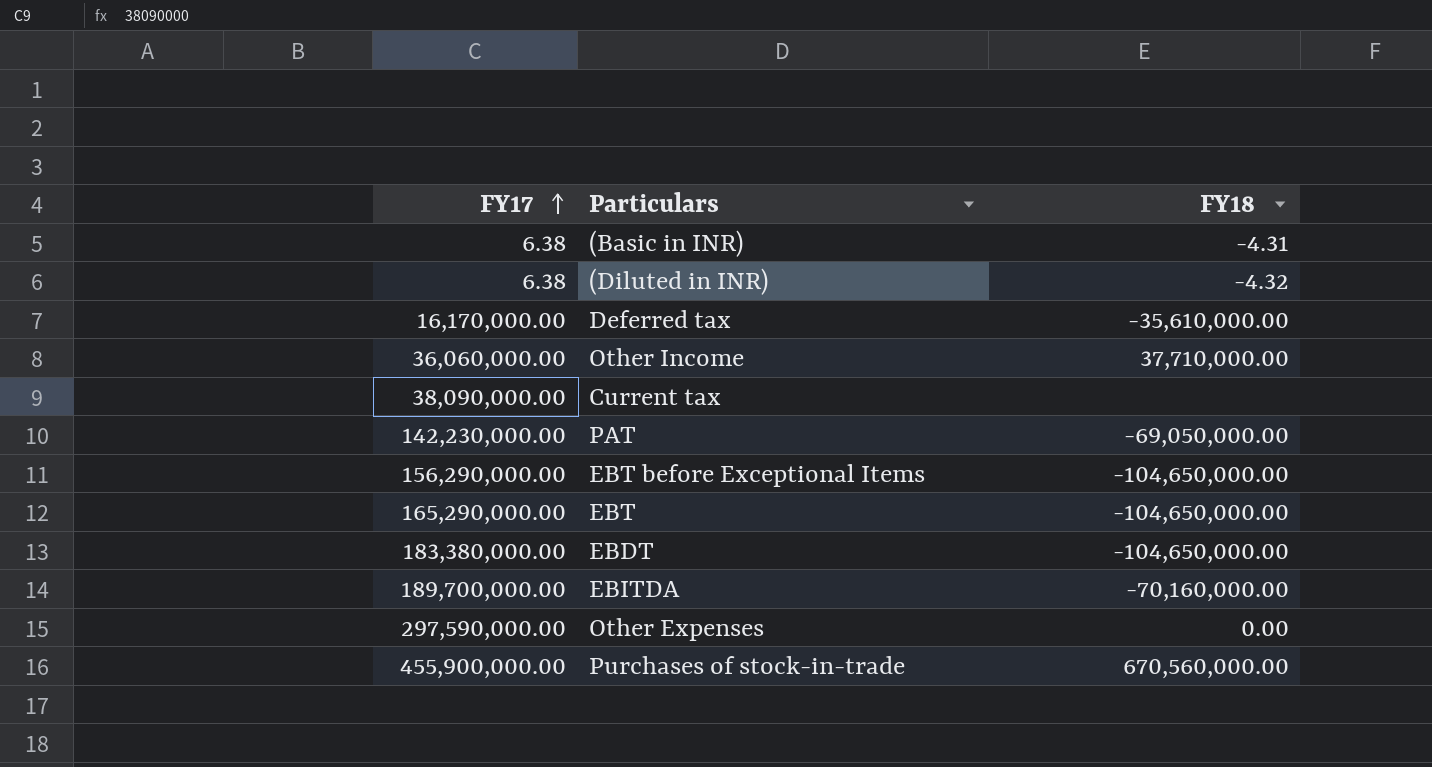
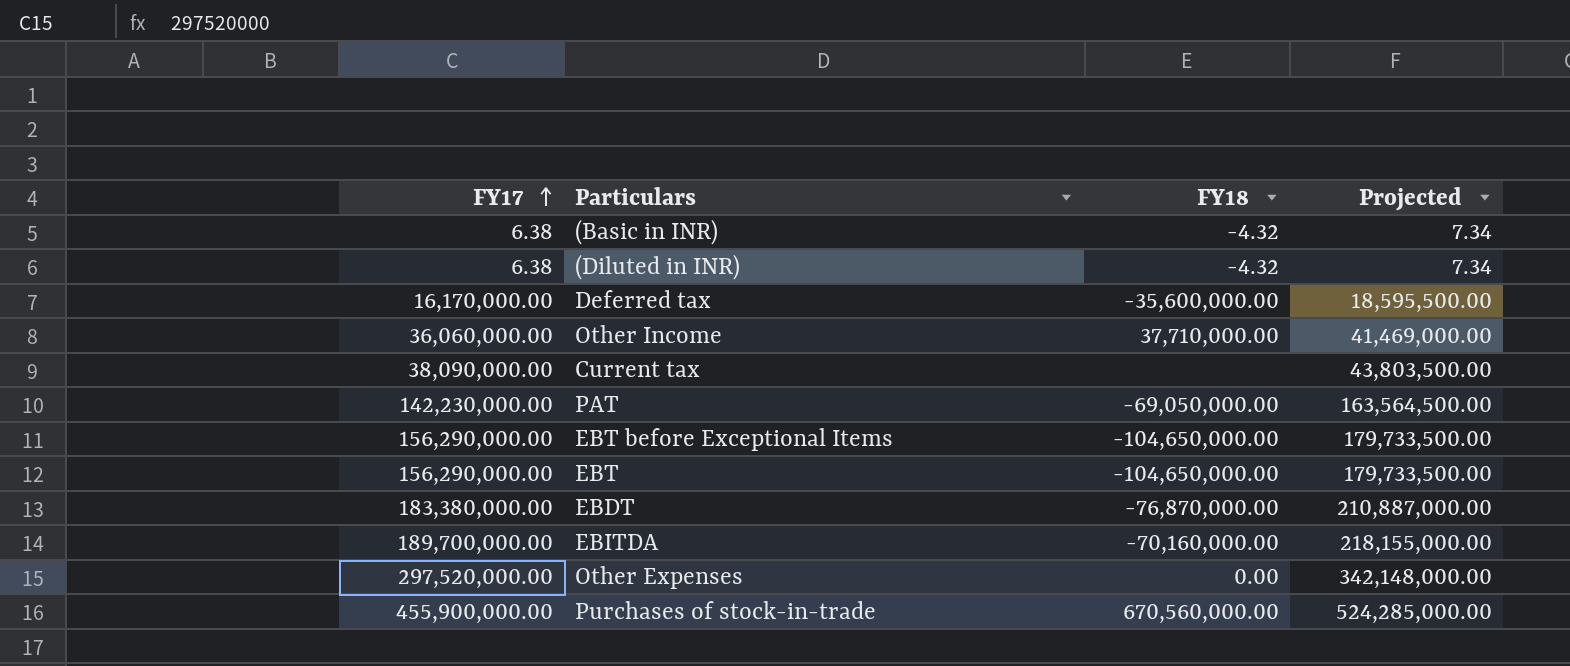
column Projected | formula: none -> [FY17] * 1.15
(Basic in INR) | FY18: -4.31 -> -4.32
Deferred tax | FY18: -35,610,000.00 -> -35,600,000.00
EBT | FY17: 165,290,000.00 -> 156,290,000.00
EBDT | FY18: -104,650,000.00 -> -76,870,000.00
Other Expenses | FY17: 297,590,000.00 -> 297,520,000.00

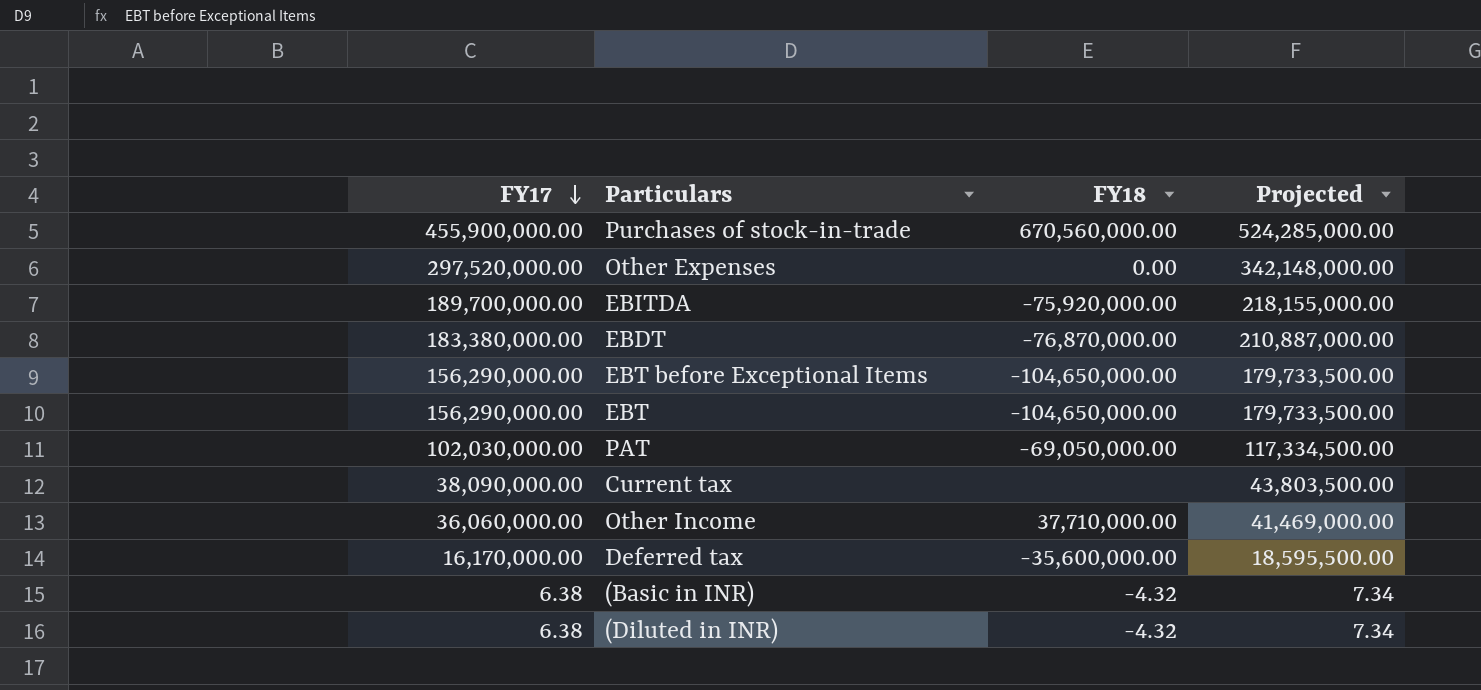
row order: FY17 ascending -> FY17 descending
EBITDA | FY18: -70,160,000.00 -> -75,920,000.00
PAT | FY17: 142,230,000.00 -> 102,030,000.00
PAT | Projected: 163,564,500.00 -> 117,334,500.00

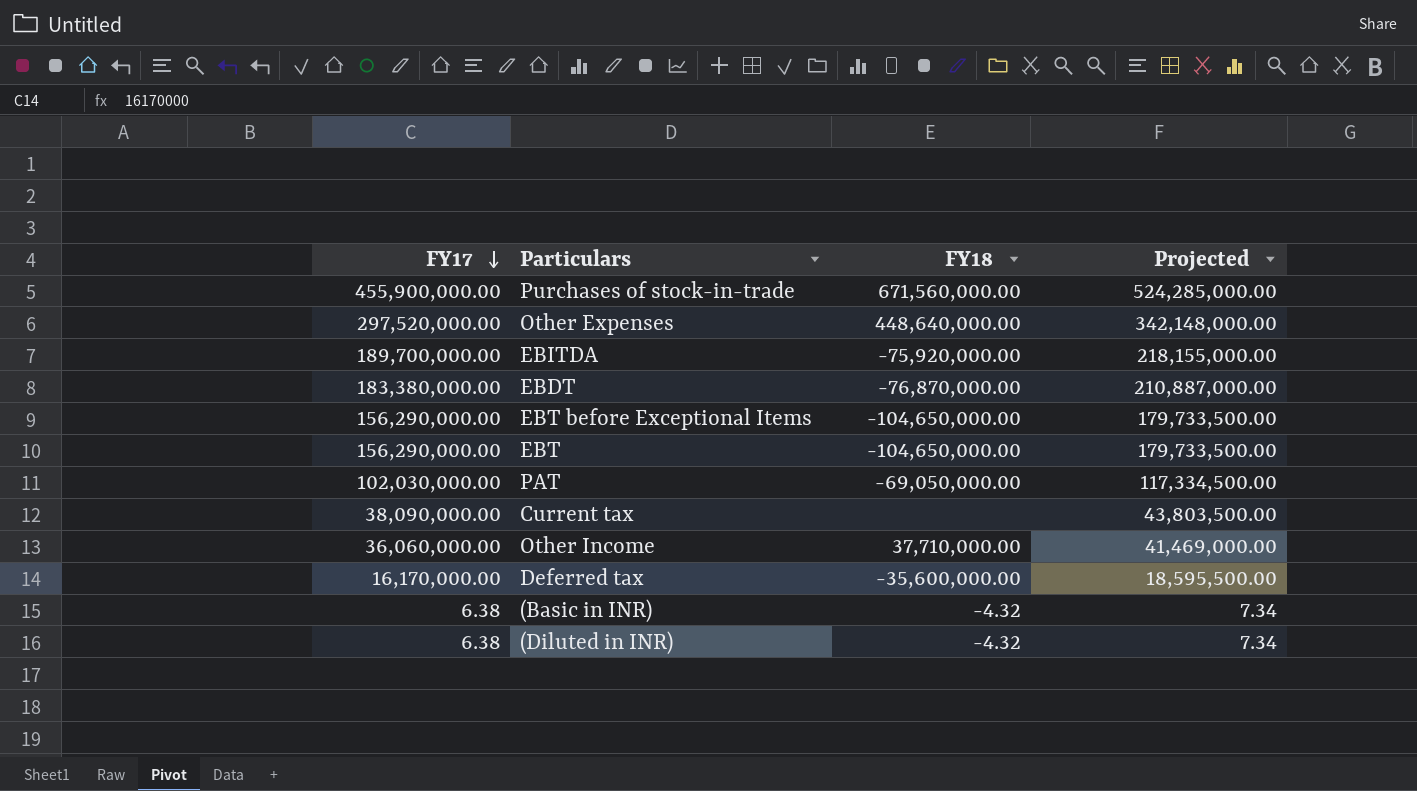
Purchases of stock-in-trade | FY18: 670,560,000.00 -> 671,560,000.00
Other Expenses | FY18: 0.00 -> 448,640,000.00

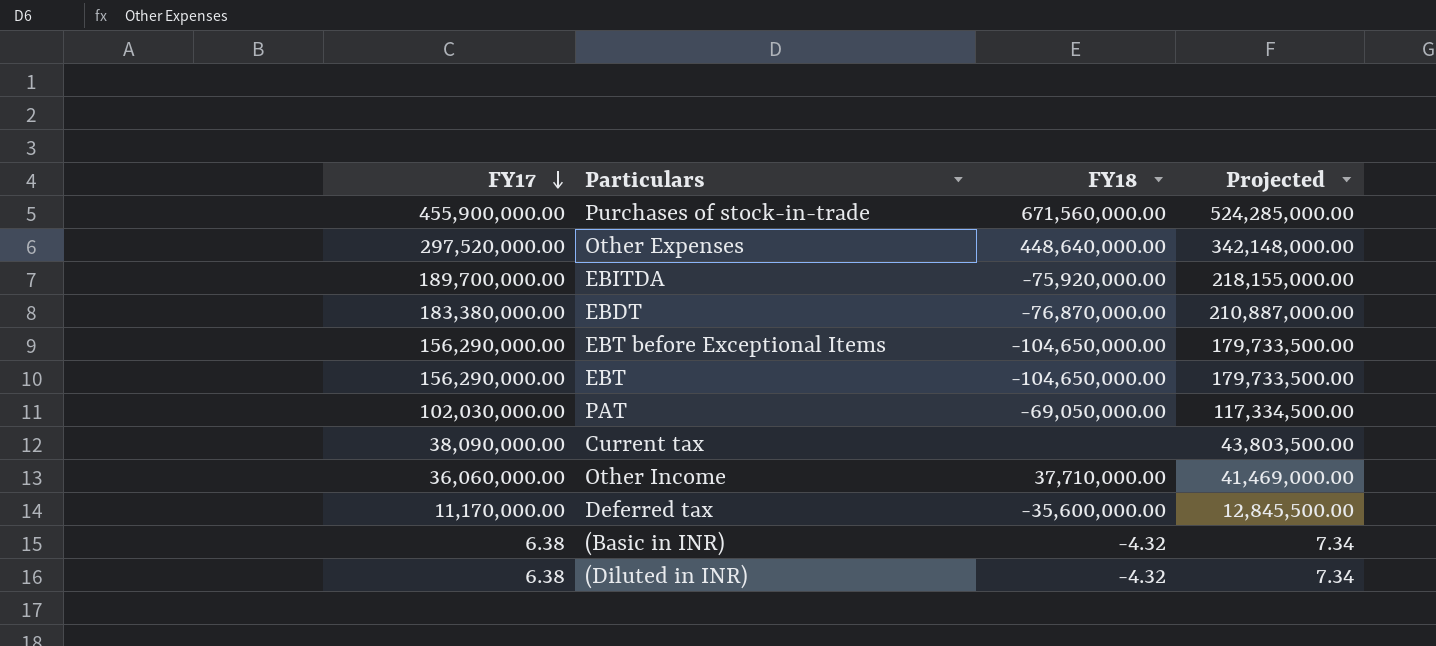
Deferred tax | FY17: 16,170,000.00 -> 11,170,000.00
Deferred tax | Projected: 18,595,500.00 -> 12,845,500.00

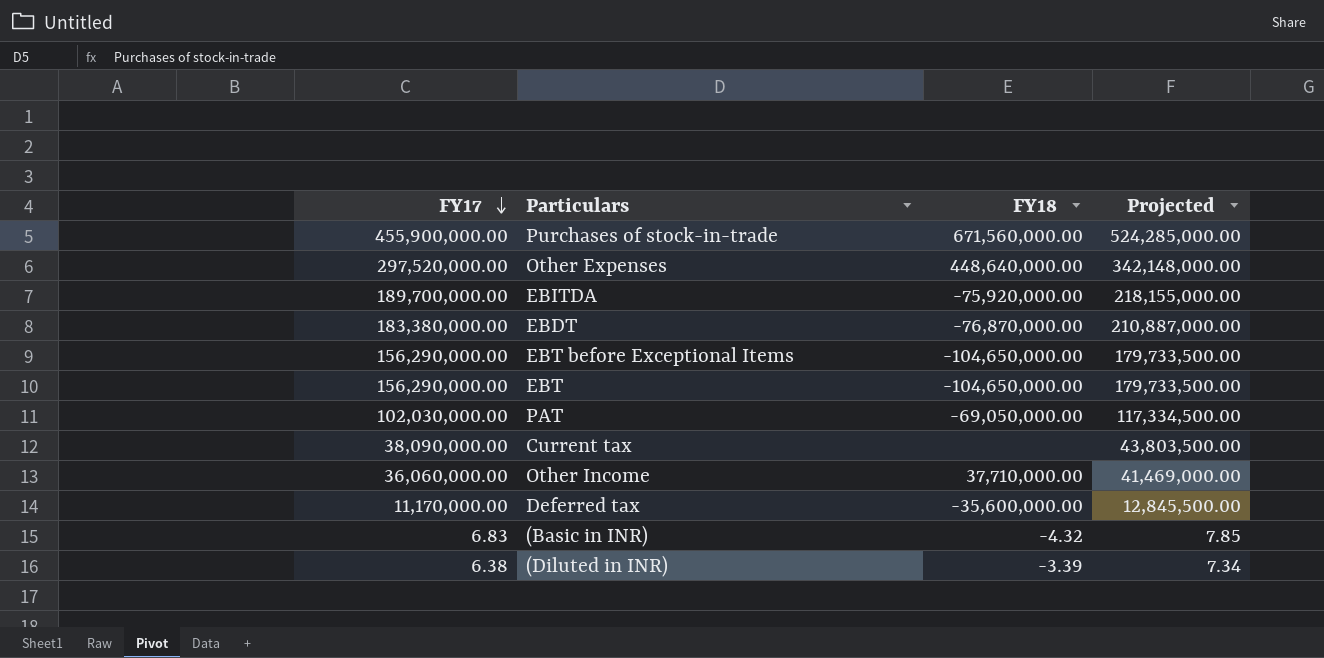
(Basic in INR) | FY17: 6.38 -> 6.83
(Basic in INR) | Projected: 7.34 -> 7.85
(Diluted in INR) | FY18: -4.32 -> -3.39

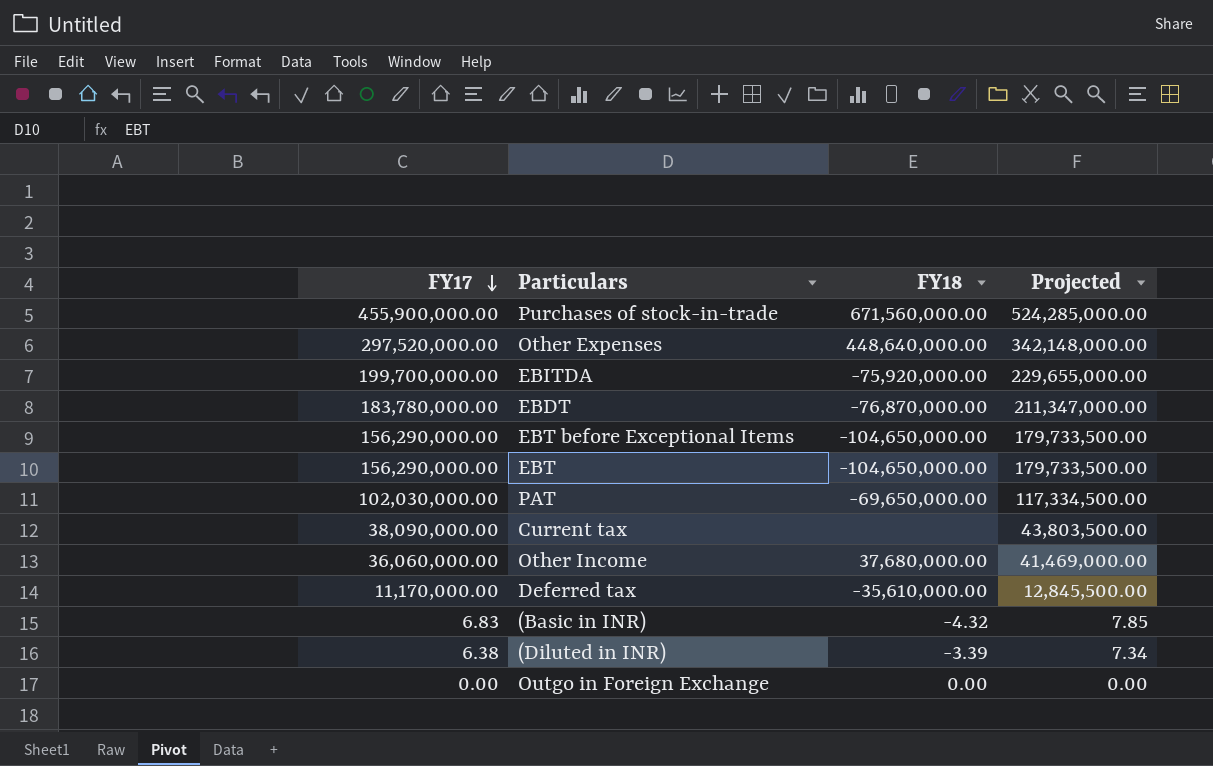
EBITDA | FY17: 189,700,000.00 -> 199,700,000.00
EBITDA | Projected: 218,155,000.00 -> 229,655,000.00
EBDT | FY17: 183,380,000.00 -> 183,780,000.00
EBDT | Projected: 210,887,000.00 -> 211,347,000.00
PAT | FY18: -69,050,000.00 -> -69,650,000.00
Other Income | FY18: 37,710,000.00 -> 37,680,000.00
Deferred tax | FY18: -35,600,000.00 -> -35,610,000.00
row Outgo in Foreign Exchange: none -> 0.00 | 0.00 | 0.00

